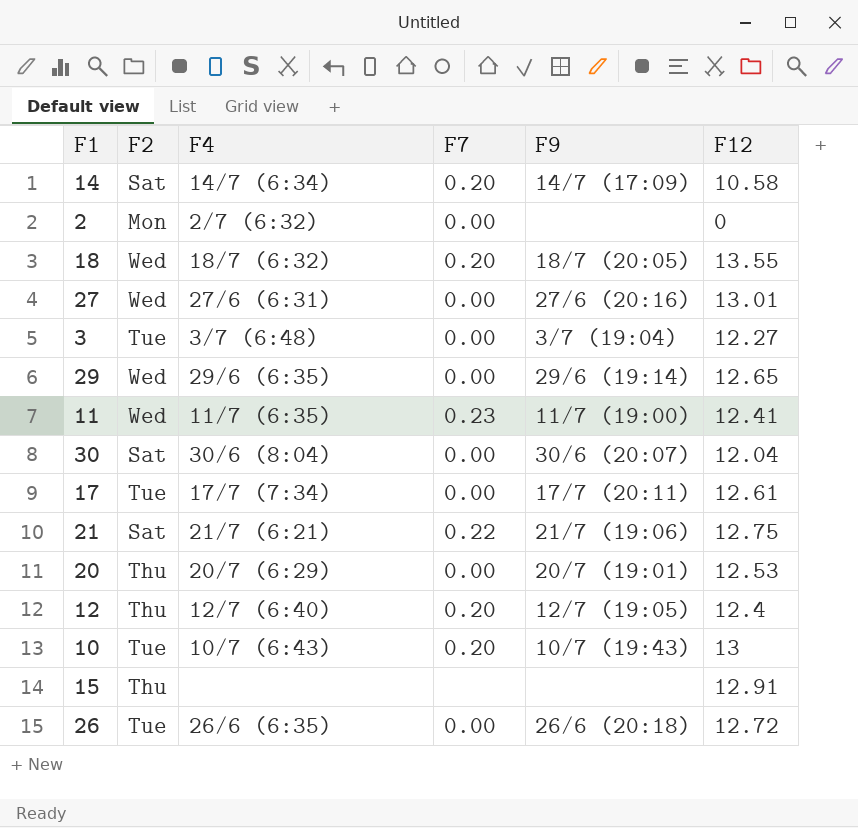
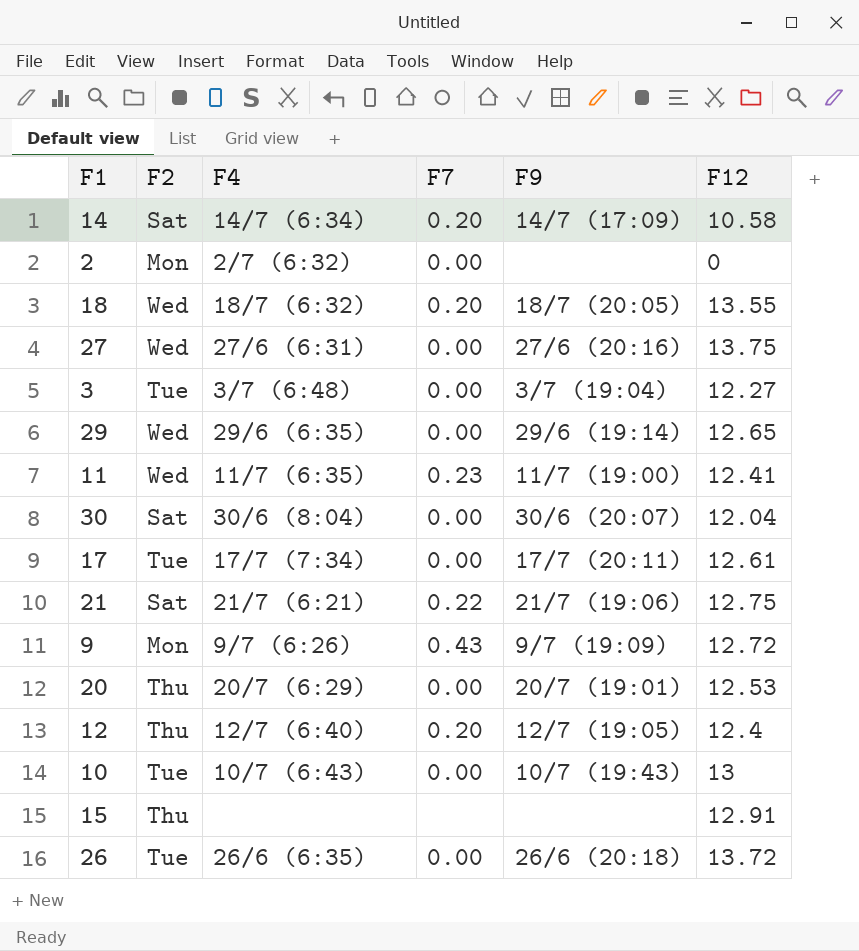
27 | F12: 13.01 -> 13.75
row 9: none -> Mon | 9/7 (6:26) | 0.43 | 9/7 (19:09) | 12.72
10 | F7: 0.20 -> 0.00
26 | F12: 12.72 -> 13.72

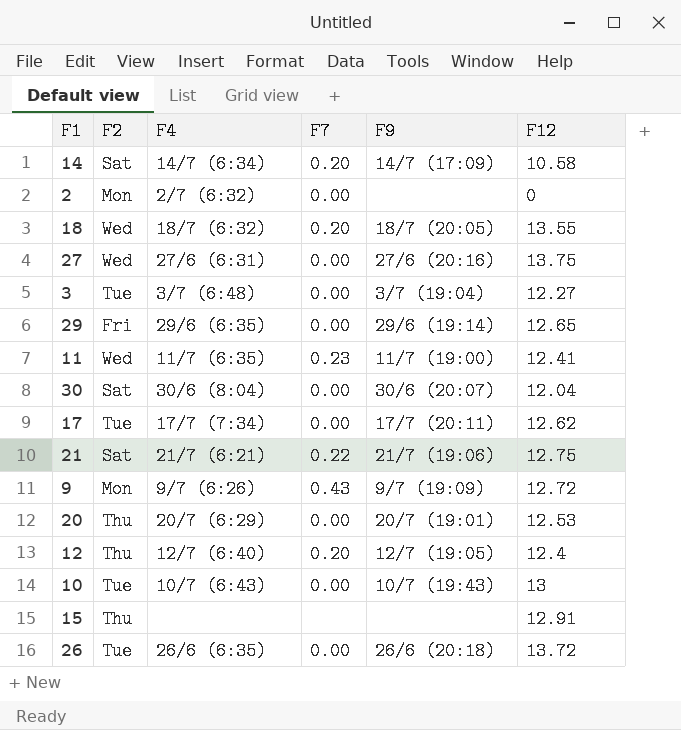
29 | F2: Wed -> Fri
17 | F12: 12.61 -> 12.62

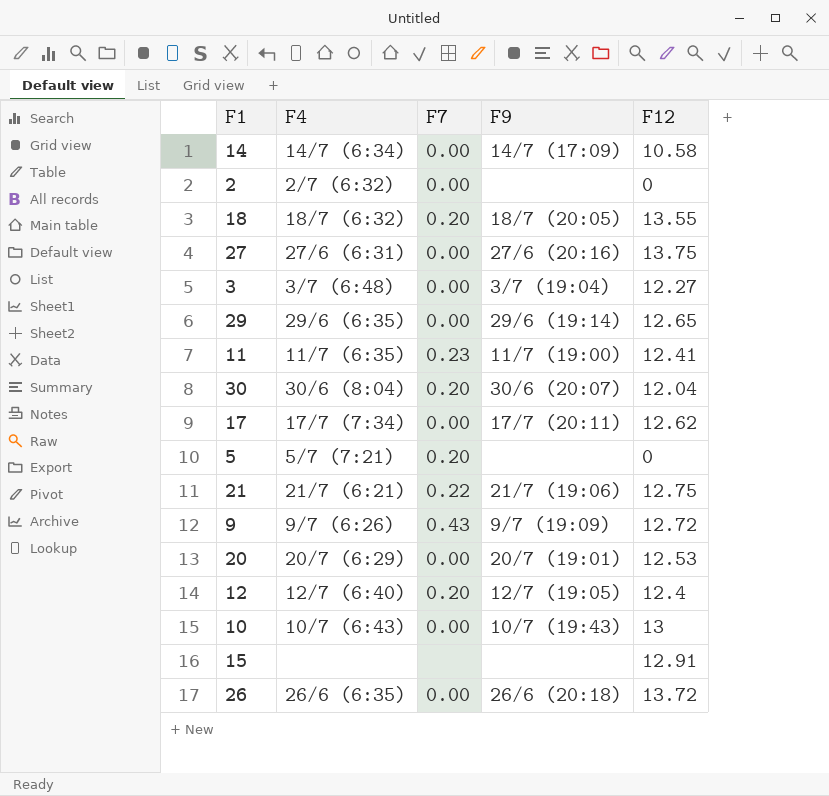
column F2 | position: 2 -> none
14 | F7: 0.20 -> 0.00
30 | F7: 0.00 -> 0.20
row 5: none -> 5/7 (7:21) | 0.20 | none | 0

